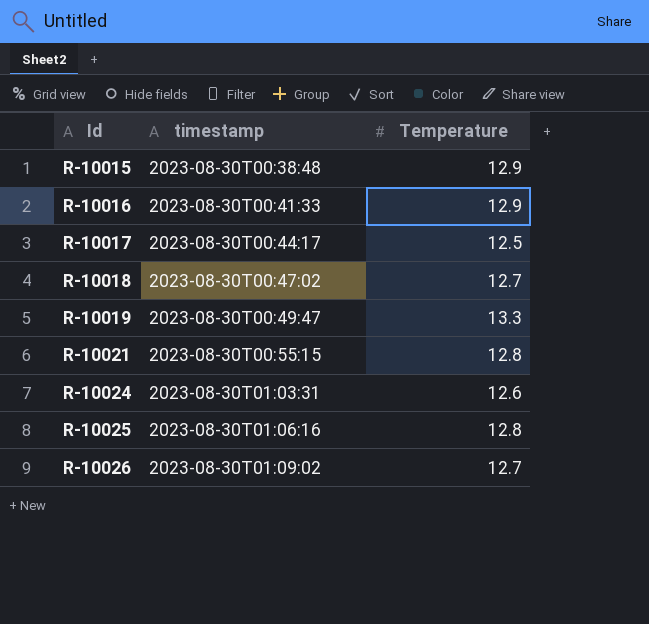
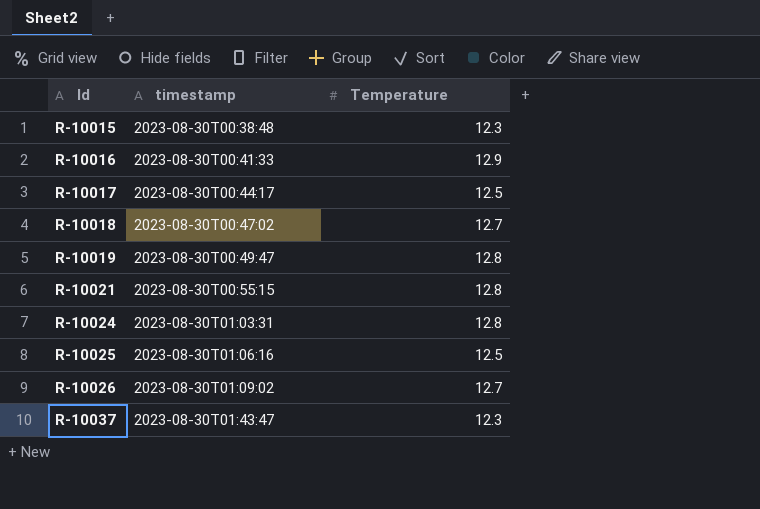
R-10015 | Temperature: 12.9 -> 12.3
R-10019 | Temperature: 13.3 -> 12.8
R-10024 | Temperature: 12.6 -> 12.8
R-10025 | Temperature: 12.8 -> 12.5
row R-10037: none -> 2023-08-30T01:43:47 | 12.3

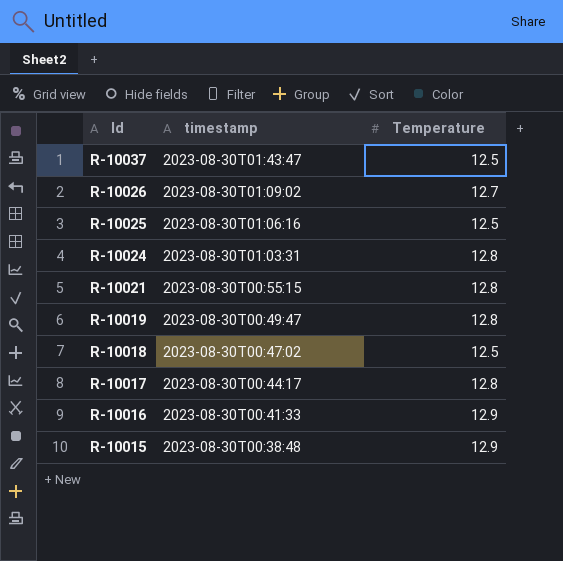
row order: Id ascending -> Id descending
R-10037 | Temperature: 12.3 -> 12.5
R-10018 | Temperature: 12.7 -> 12.5
R-10017 | Temperature: 12.5 -> 12.8
R-10015 | Temperature: 12.3 -> 12.9

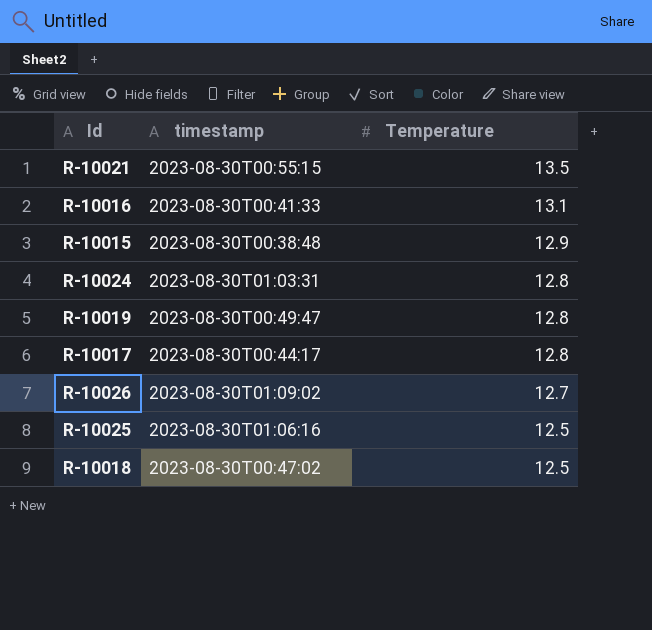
row order: Id descending -> Temperature descending
row R-10037: 2023-08-30T01:43:47 | 12.5 -> none
R-10021 | Temperature: 12.8 -> 13.5
R-10016 | Temperature: 12.9 -> 13.1

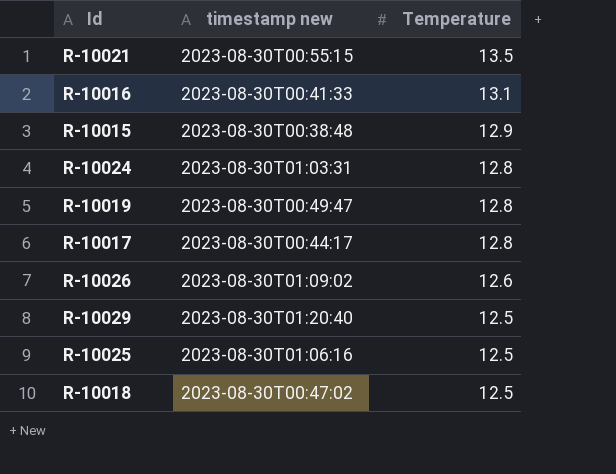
column name: timestamp -> timestamp new
R-10026 | Temperature: 12.7 -> 12.6
row R-10029: none -> 2023-08-30T01:20:40 | 12.5

